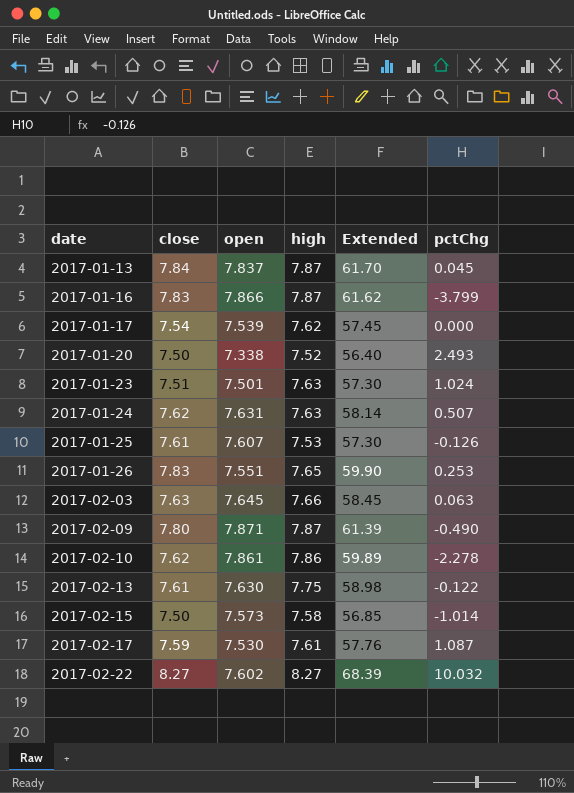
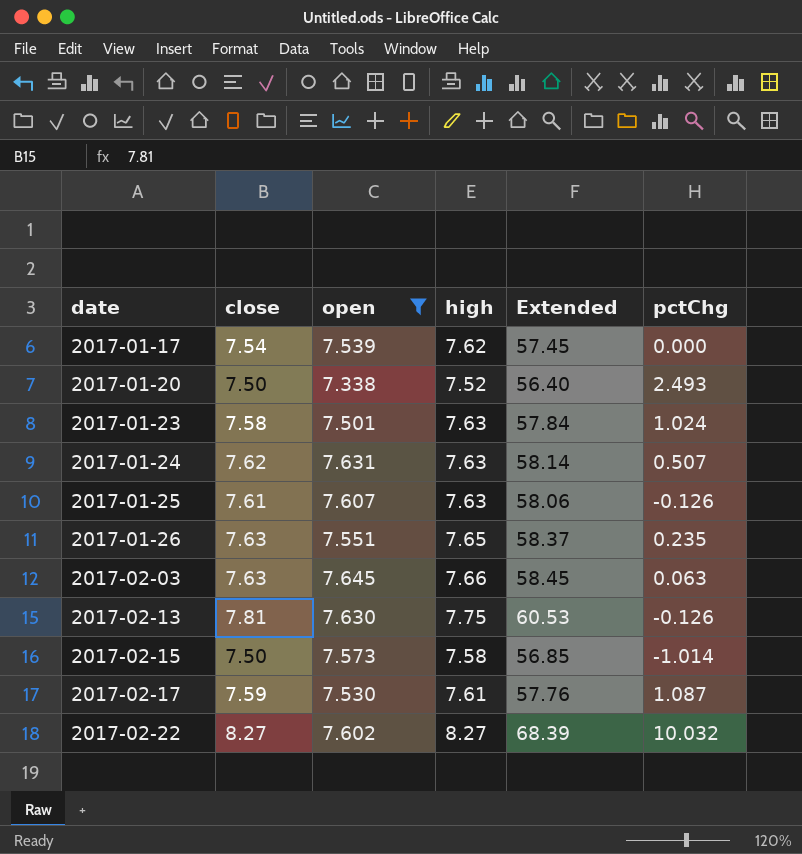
filter: none -> open <= 7.645
2017-01-23 | close: 7.51 -> 7.58
2017-01-23 | Extended: 57.30 -> 57.84
2017-01-25 | high: 7.53 -> 7.63
2017-01-25 | Extended: 57.30 -> 58.06
2017-01-26 | close: 7.83 -> 7.63
2017-01-26 | Extended: 59.90 -> 58.37
2017-01-26 | pctChg: 0.253 -> 0.235
2017-02-13 | close: 7.61 -> 7.81
2017-02-13 | Extended: 58.98 -> 60.53
2017-02-13 | pctChg: -0.122 -> -0.126

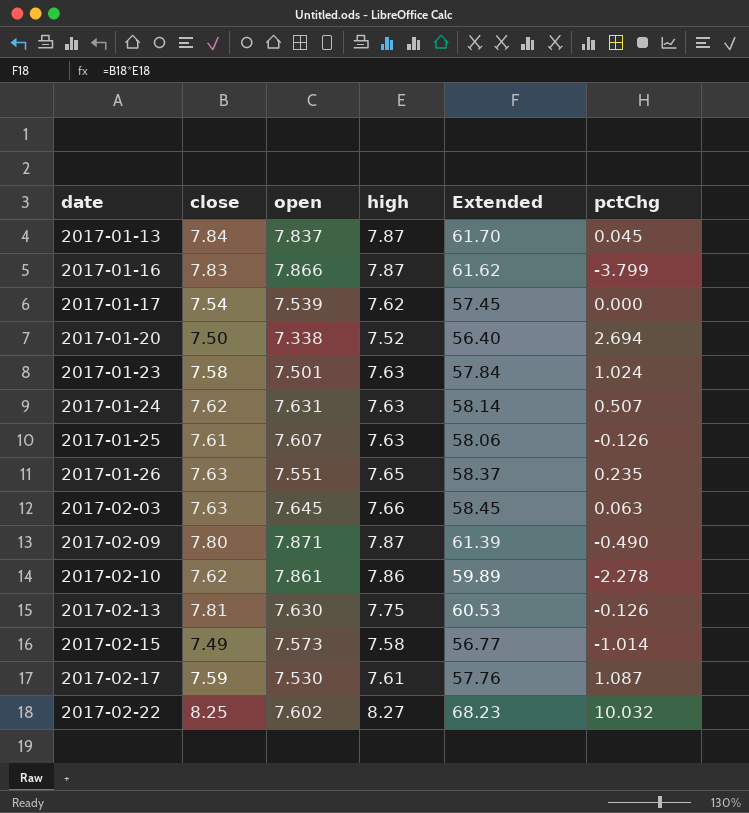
filter: open <= 7.645 -> none
2017-01-20 | pctChg: 2.493 -> 2.694
2017-02-15 | close: 7.50 -> 7.49
2017-02-15 | Extended: 56.85 -> 56.77
2017-02-22 | close: 8.27 -> 8.25
2017-02-22 | Extended: 68.39 -> 68.23

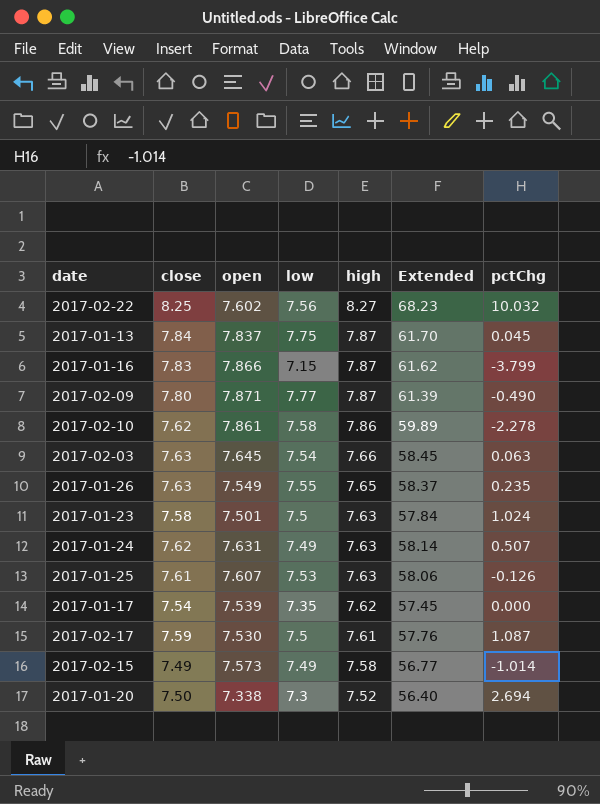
row order: date ascending -> high descending
column low | position: none -> 4
row 2017-02-13: 7.81 | 7.630 | 7.75 | 60.53 | -0.126 -> none
2017-01-26 | open: 7.551 -> 7.549

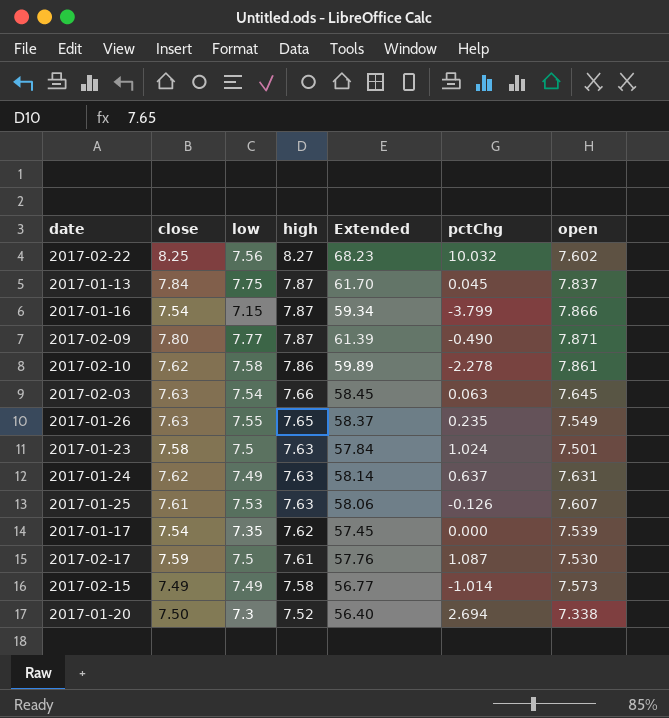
column open | position: 3 -> 7
2017-01-16 | close: 7.83 -> 7.54
2017-01-16 | Extended: 61.62 -> 59.34
2017-01-24 | pctChg: 0.507 -> 0.637

